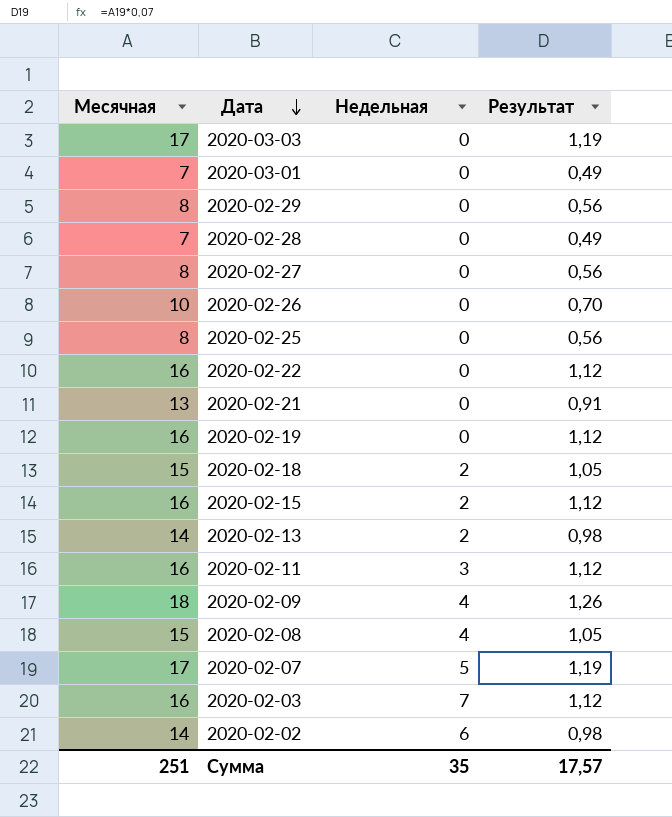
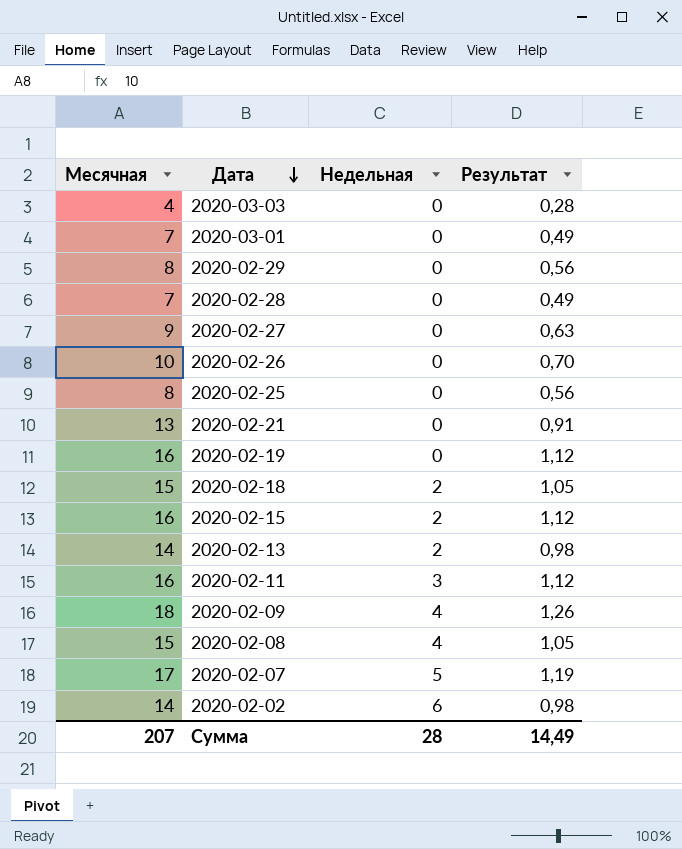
row 2020-02-22: 16 | 0 | 1,12 -> none
row 2020-02-03: 16 | 7 | 1,12 -> none
2020-03-03 | Месячная: 17 -> 4
2020-03-03 | Результат: 1,19 -> 0,28
2020-02-27 | Месячная: 8 -> 9
2020-02-27 | Результат: 0,56 -> 0,63
Сумма | Месячная: 251 -> 207
Сумма | Недельная: 35 -> 28
Сумма | Результат: 17,57 -> 14,49

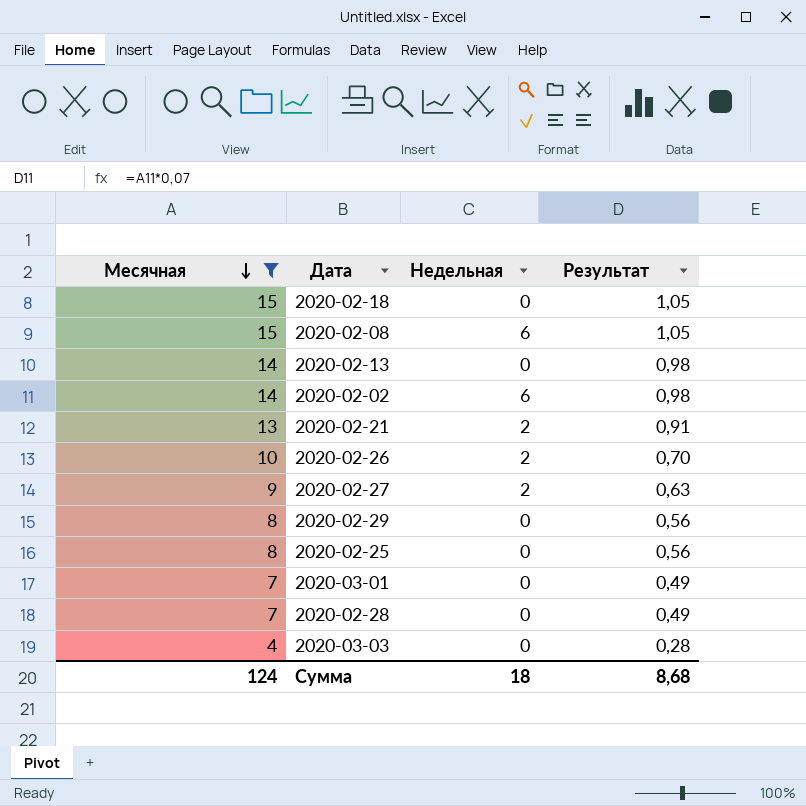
filter: none -> Месячная <= 15
row order: Дата descending -> Месячная descending
2020-02-18 | Недельная: 2 -> 0
2020-02-08 | Недельная: 4 -> 6
2020-02-13 | Недельная: 2 -> 0
2020-02-21 | Недельная: 0 -> 2
2020-02-26 | Недельная: 0 -> 2
2020-02-27 | Недельная: 0 -> 2
Сумма | Месячная: 207 -> 124
Сумма | Недельная: 28 -> 18
Сумма | Результат: 14,49 -> 8,68

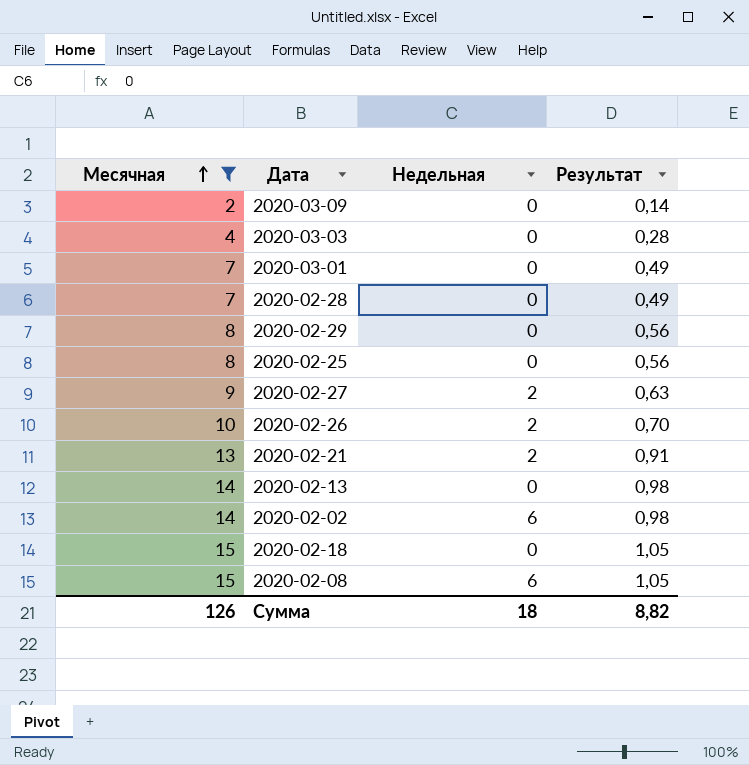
row order: Месячная descending -> Месячная ascending
row 2020-03-09: none -> 2 | 0 | 0,14
Сумма | Месячная: 124 -> 126
Сумма | Результат: 8,68 -> 8,82

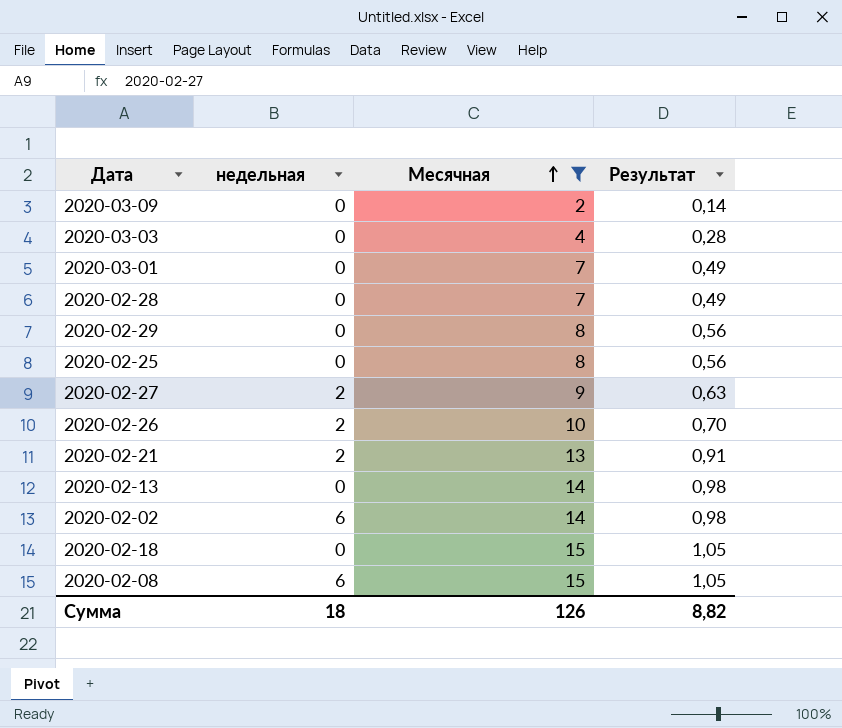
column name: Недельная -> недельная
column Месячная | position: 1 -> 3

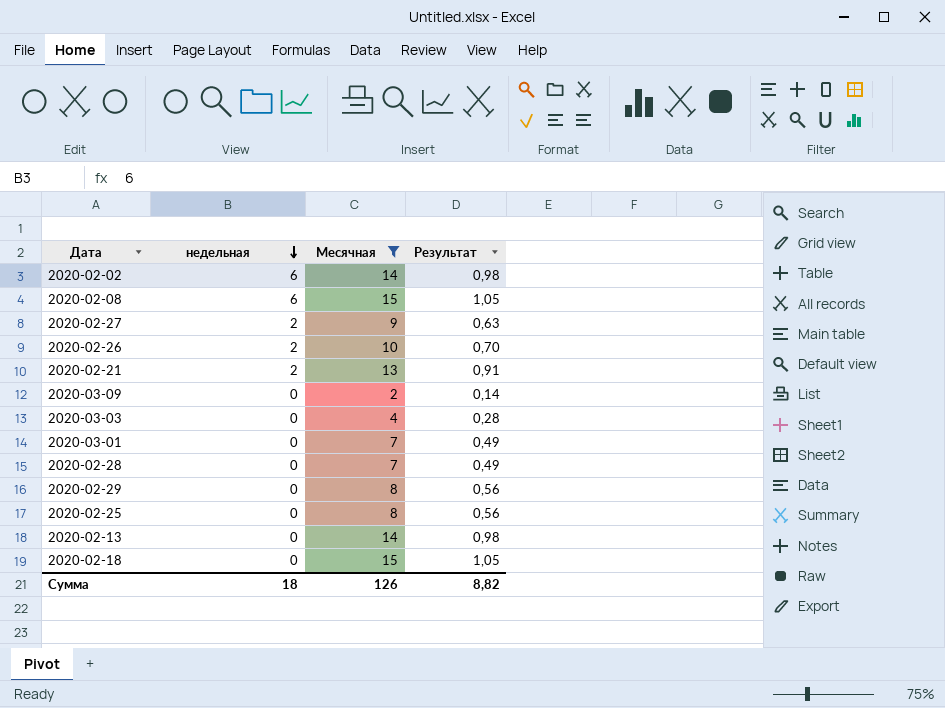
row order: Месячная ascending -> недельная descending

